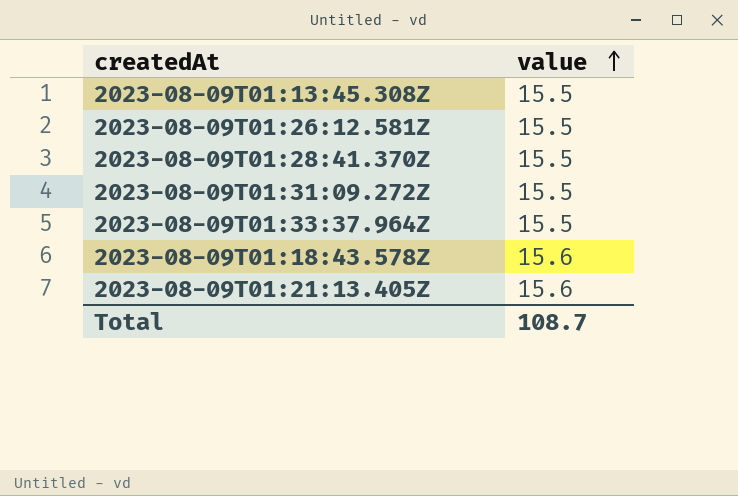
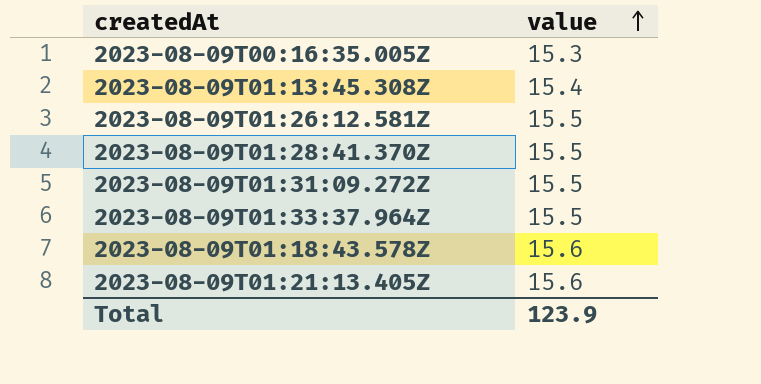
row 2023-08-09T00:16:35.005Z: none -> 15.3
2023-08-09T01:13:45.308Z | value: 15.5 -> 15.4
Total | value: 108.7 -> 123.9

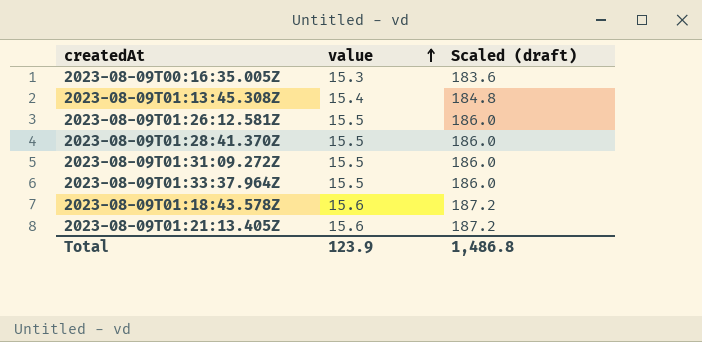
column Scaled (draft) | formula: none -> [value] * 12

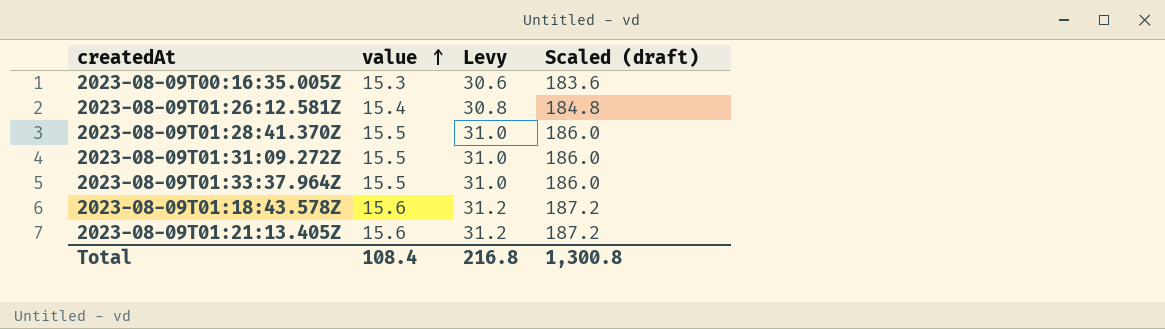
column Levy | formula: none -> [value] * 2
row 2023-08-09T01:13:45.308Z: 15.4 | 184.8 -> none
2023-08-09T01:26:12.581Z | value: 15.5 -> 15.4
2023-08-09T01:26:12.581Z | Scaled (draft): 186.0 -> 184.8
Total | value: 123.9 -> 108.4
Total | Scaled (draft): 1,486.8 -> 1,300.8

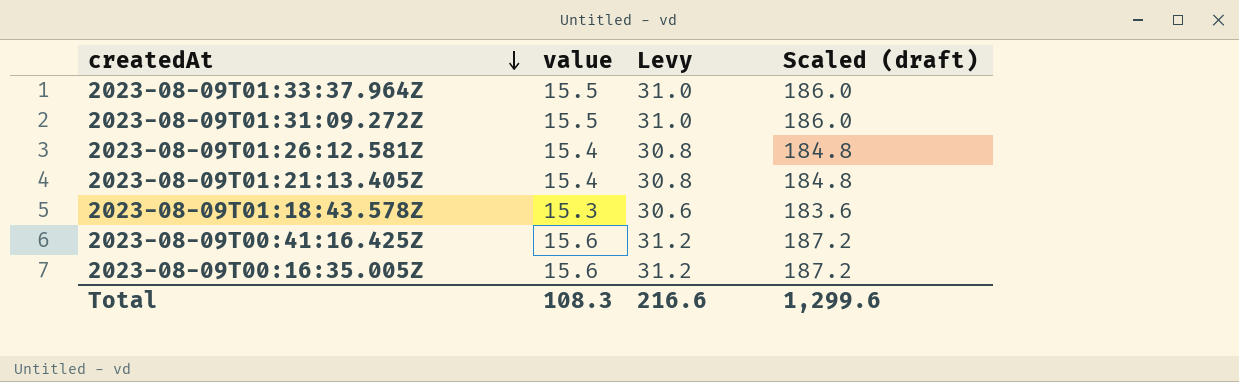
row order: value ascending -> createdAt descending
row 2023-08-09T01:28:41.370Z: 15.5 | 31.0 | 186.0 -> none
2023-08-09T01:21:13.405Z | value: 15.6 -> 15.4
2023-08-09T01:21:13.405Z | Levy: 31.2 -> 30.8
2023-08-09T01:21:13.405Z | Scaled (draft): 187.2 -> 184.8
2023-08-09T01:18:43.578Z | value: 15.6 -> 15.3
2023-08-09T01:18:43.578Z | Levy: 31.2 -> 30.6
2023-08-09T01:18:43.578Z | Scaled (draft): 187.2 -> 183.6
row 2023-08-09T00:41:16.425Z: none -> 15.6 | 31.2 | 187.2
2023-08-09T00:16:35.005Z | value: 15.3 -> 15.6
2023-08-09T00:16:35.005Z | Levy: 30.6 -> 31.2
2023-08-09T00:16:35.005Z | Scaled (draft): 183.6 -> 187.2
Total | value: 108.4 -> 108.3
Total | Levy: 216.8 -> 216.6
Total | Scaled (draft): 1,300.8 -> 1,299.6

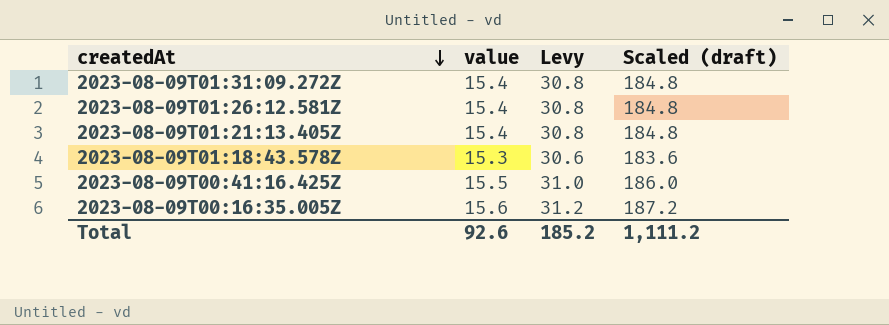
row 2023-08-09T01:33:37.964Z: 15.5 | 31.0 | 186.0 -> none
2023-08-09T01:31:09.272Z | value: 15.5 -> 15.4
2023-08-09T01:31:09.272Z | Levy: 31.0 -> 30.8
2023-08-09T01:31:09.272Z | Scaled (draft): 186.0 -> 184.8
2023-08-09T00:41:16.425Z | value: 15.6 -> 15.5
2023-08-09T00:41:16.425Z | Levy: 31.2 -> 31.0
2023-08-09T00:41:16.425Z | Scaled (draft): 187.2 -> 186.0
Total | value: 108.3 -> 92.6
Total | Levy: 216.6 -> 185.2
Total | Scaled (draft): 1,299.6 -> 1,111.2

